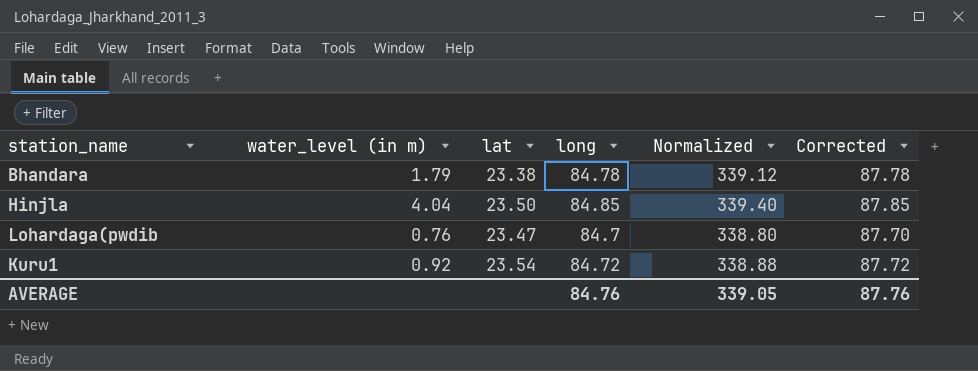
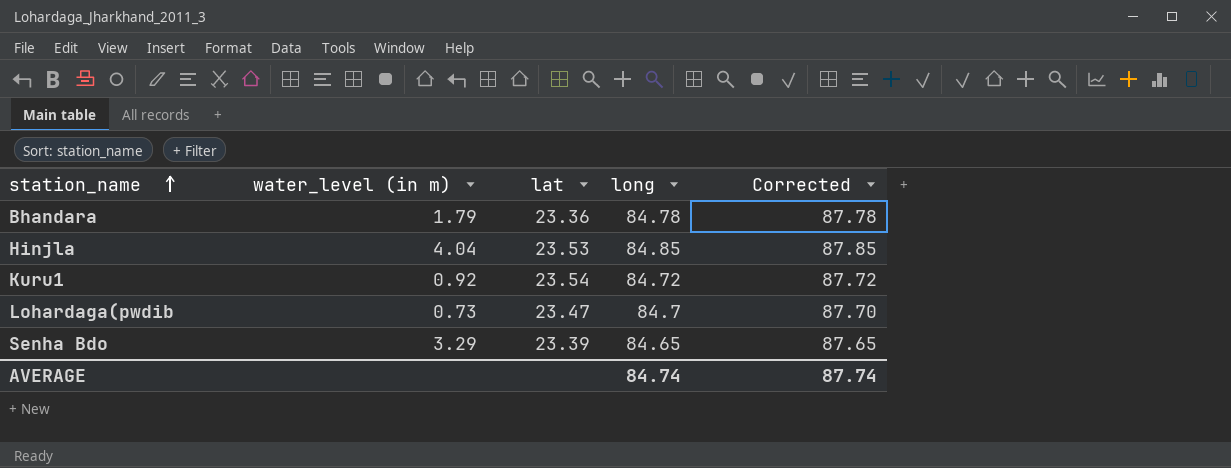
row order: none -> station_name ascending
column Normalized | formula: [long] * 4 -> none
Bhandara | lat: 23.38 -> 23.36
Hinjla | lat: 23.50 -> 23.53
Lohardaga(pwdib | water_level (in m): 0.76 -> 0.73
row Senha Bdo: none -> 3.29 | 23.39 | 84.65 | 87.65
AVERAGE | long: 84.76 -> 84.74
AVERAGE | Corrected: 87.76 -> 87.74

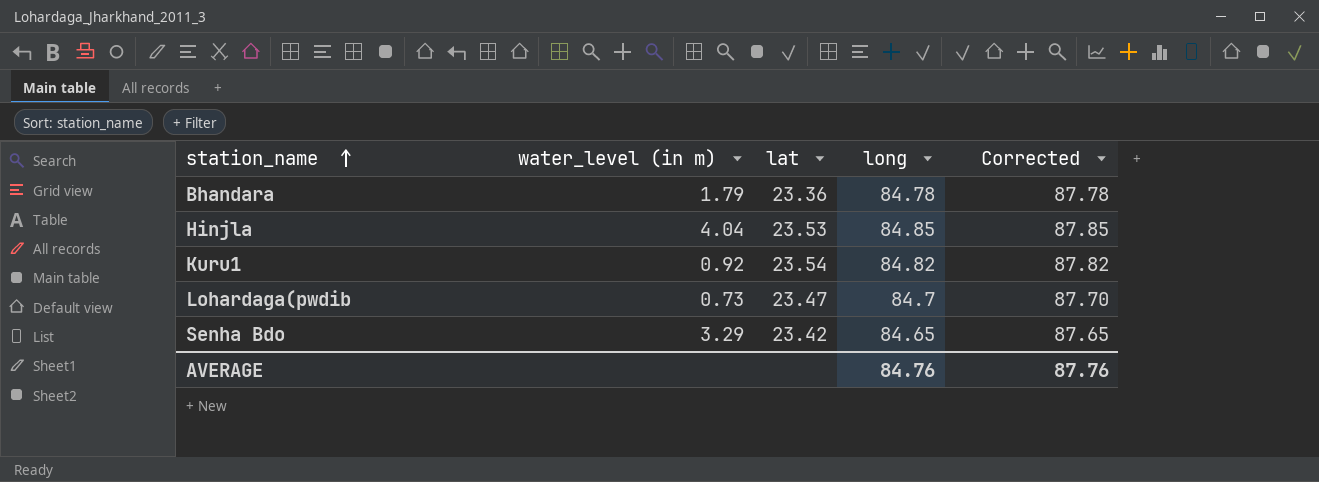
Kuru1 | long: 84.72 -> 84.82
Kuru1 | Corrected: 87.72 -> 87.82
Senha Bdo | lat: 23.39 -> 23.42
AVERAGE | long: 84.74 -> 84.76
AVERAGE | Corrected: 87.74 -> 87.76

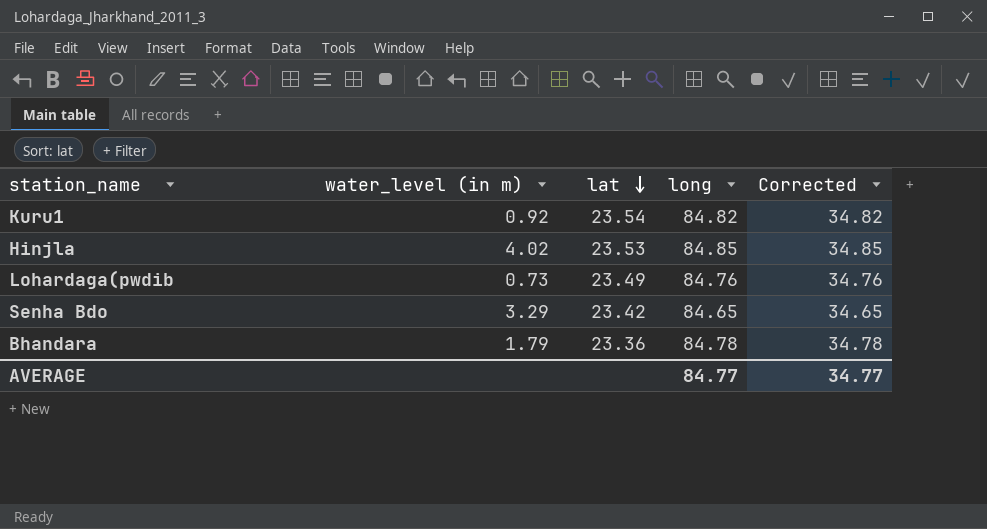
row order: station_name ascending -> lat descending
column Corrected | formula: [long] + 3 -> [long] - 50
Hinjla | water_level (in m): 4.04 -> 4.02
Lohardaga(pwdib | lat: 23.47 -> 23.49
Lohardaga(pwdib | long: 84.7 -> 84.76
AVERAGE | long: 84.76 -> 84.77
AVERAGE | Corrected: 87.76 -> 34.77

